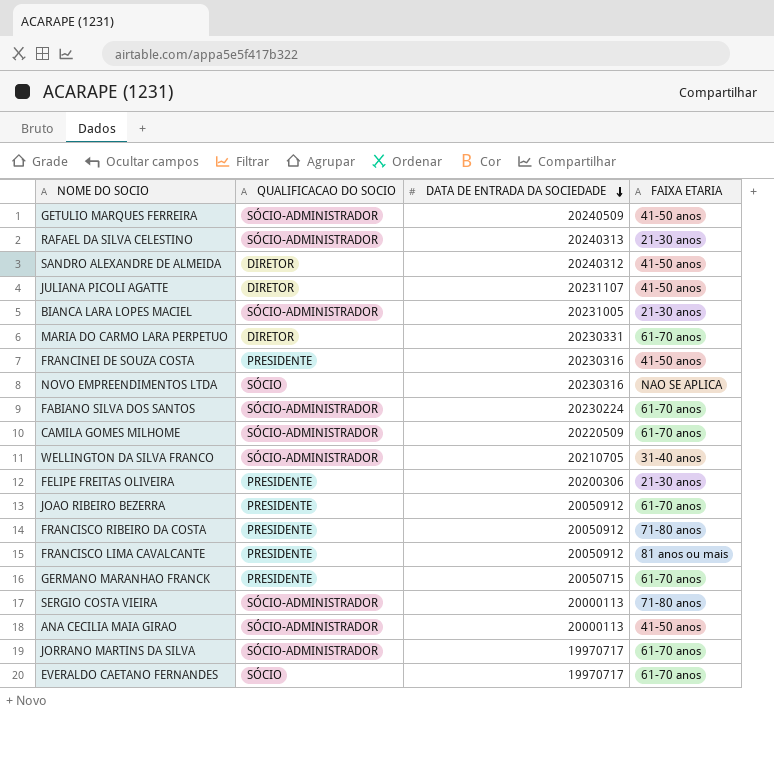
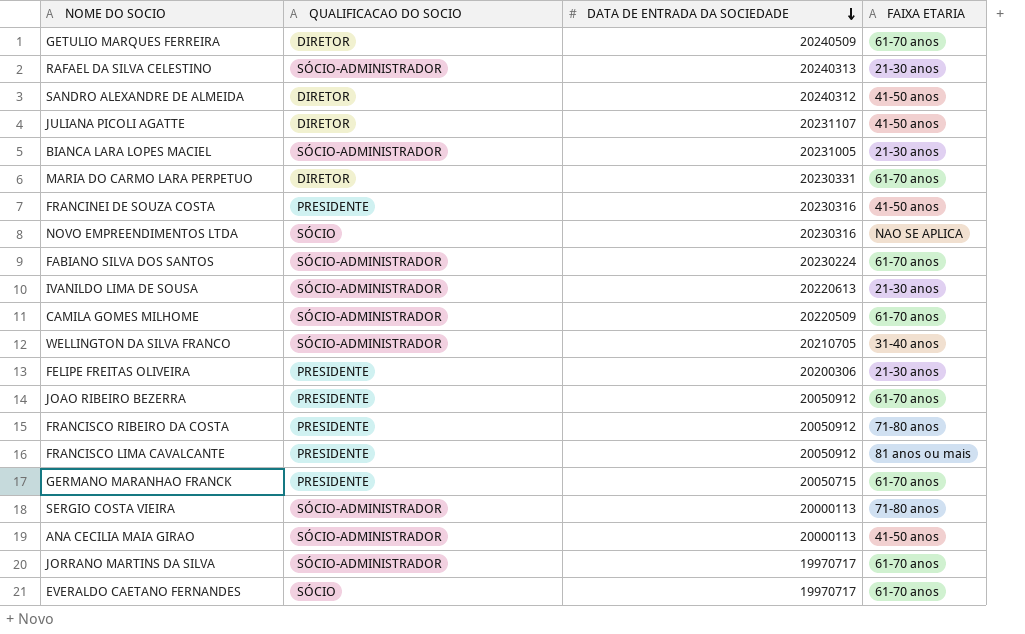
GETULIO MARQUES FERREIRA | QUALIFICACAO DO SOCIO: SÓCIO-ADMINISTRADOR -> DIRETOR
GETULIO MARQUES FERREIRA | FAIXA ETARIA: 41-50 anos -> 61-70 anos
row IVANILDO LIMA DE SOUSA: none -> SÓCIO-ADMINISTRADOR | 20220613 | 21-30 anos

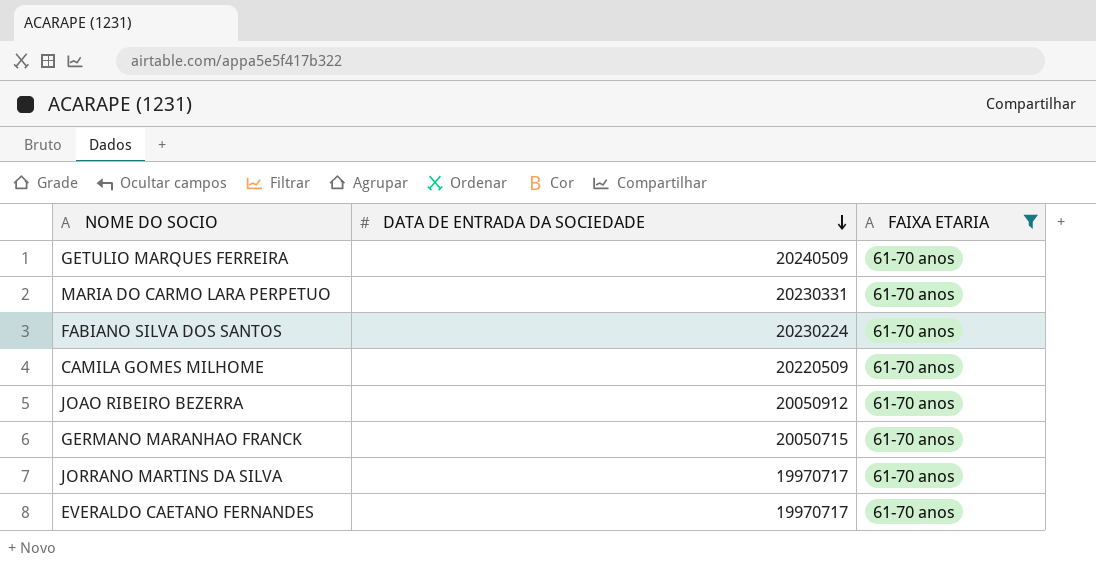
filter: none -> FAIXA ETARIA = 61-70 anos
column QUALIFICACAO DO SOCIO | position: 2 -> none

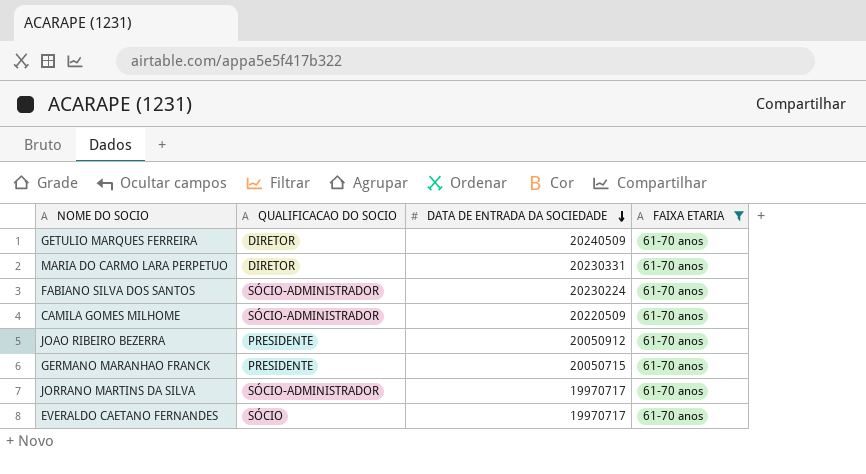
column QUALIFICACAO DO SOCIO | position: none -> 2

